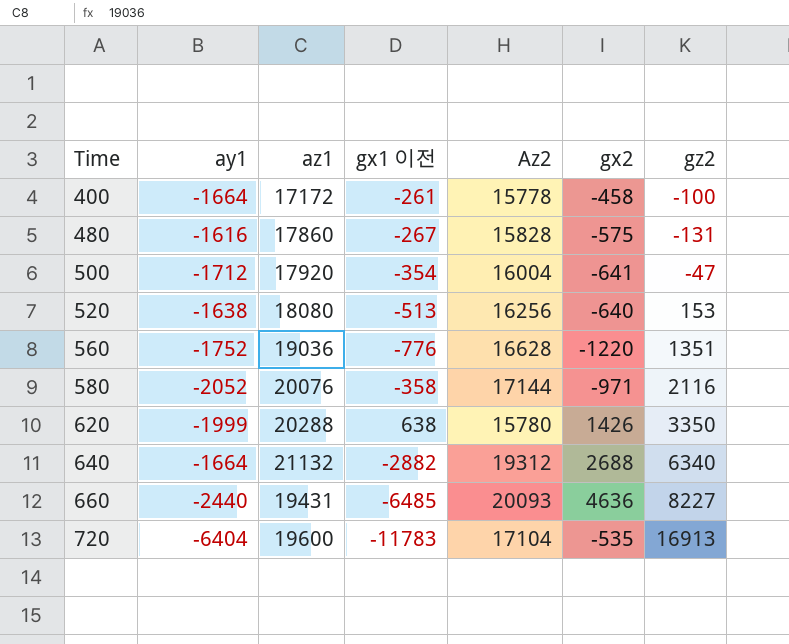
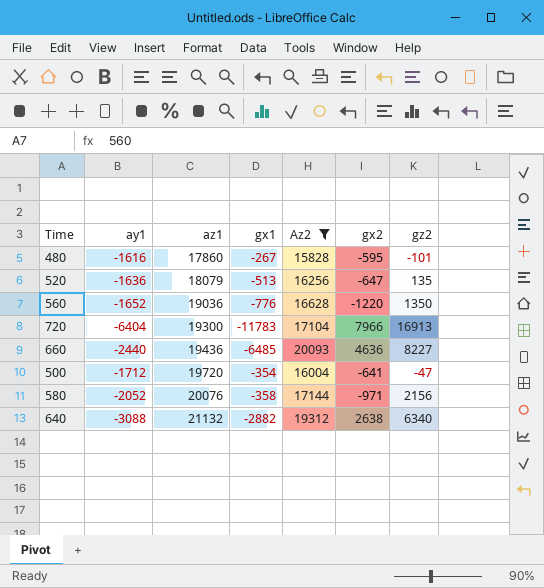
filter: none -> Az2 >= 15828
row order: Time ascending -> az1 ascending
column name: gx1 이전 -> gx1
480 | gx2: -575 -> -595
480 | gz2: -131 -> -101
520 | ay1: -1638 -> -1636
520 | az1: 18080 -> 18079
520 | gx2: -640 -> -647
520 | gz2: 153 -> 135
560 | ay1: -1752 -> -1652
560 | gz2: 1351 -> 1350
720 | az1: 19600 -> 19300
720 | gx2: -535 -> 7966
660 | az1: 19431 -> 19436
500 | az1: 17920 -> 19720
580 | gz2: 2116 -> 2156
640 | ay1: -1664 -> -3088
640 | gx2: 2688 -> 2638

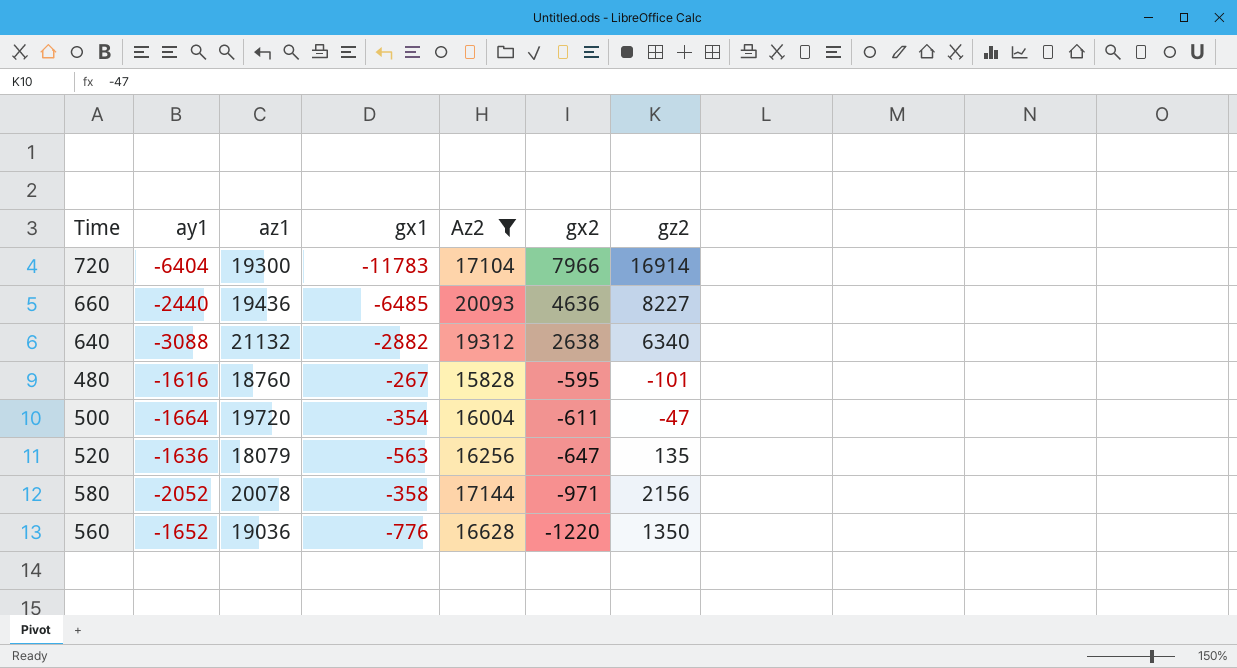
row order: az1 ascending -> gx2 descending
720 | gz2: 16913 -> 16914
480 | az1: 17860 -> 18760
500 | ay1: -1712 -> -1664
500 | gx2: -641 -> -611
520 | gx1: -513 -> -563
580 | az1: 20076 -> 20078

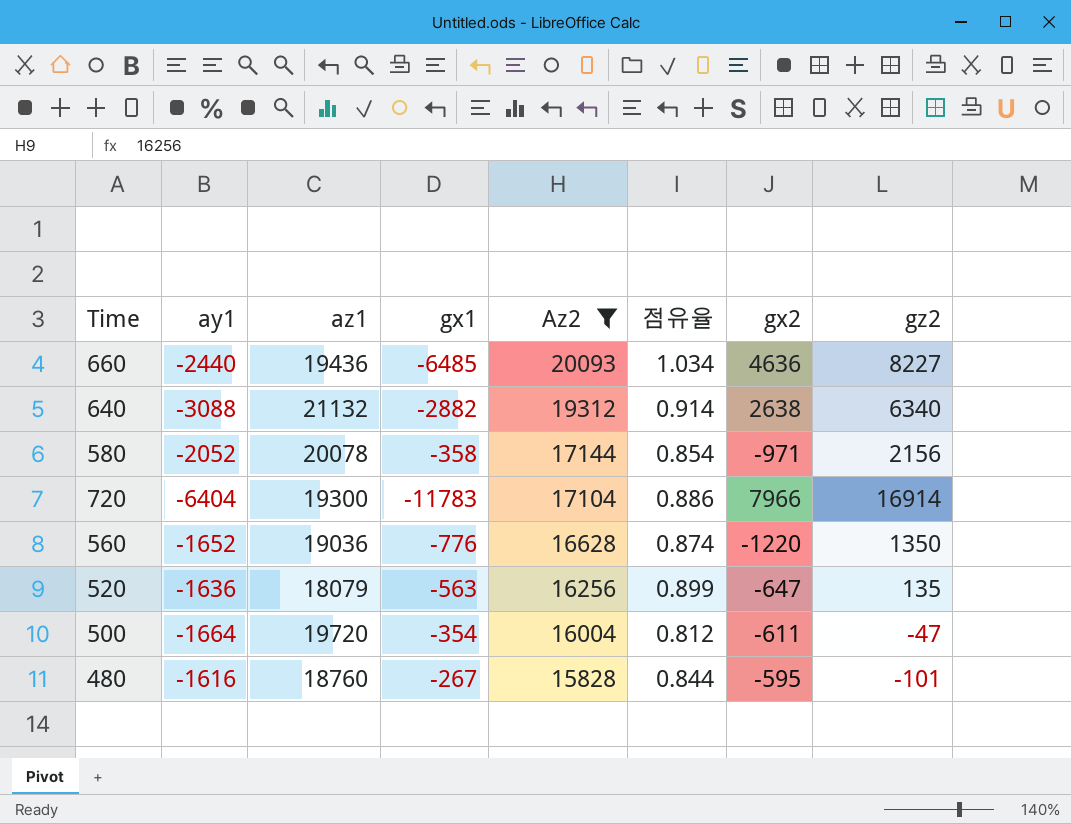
row order: gx2 descending -> Az2 descending
column 점유율 | formula: none -> [Az2] / [az1]

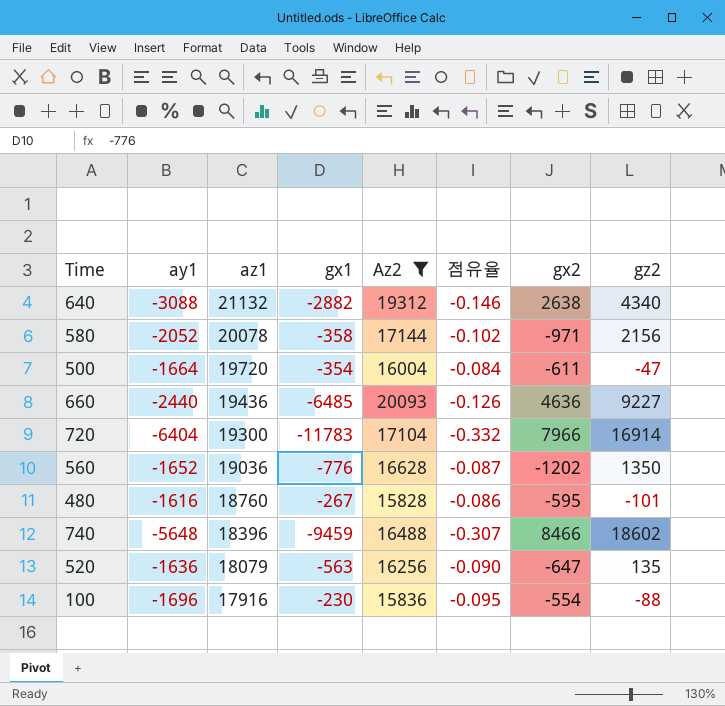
row order: Az2 descending -> az1 descending
column 점유율 | formula: [Az2] / [az1] -> [ay1] / [az1]
640 | gz2: 6340 -> 4340
660 | gz2: 8227 -> 9227
560 | gx2: -1220 -> -1202
row 740: none -> -5648 | 18396 | -9459 | 16488 | -0.307 | 8466 | 18602
row 100: none -> -1696 | 17916 | -230 | 15836 | -0.095 | -554 | -88

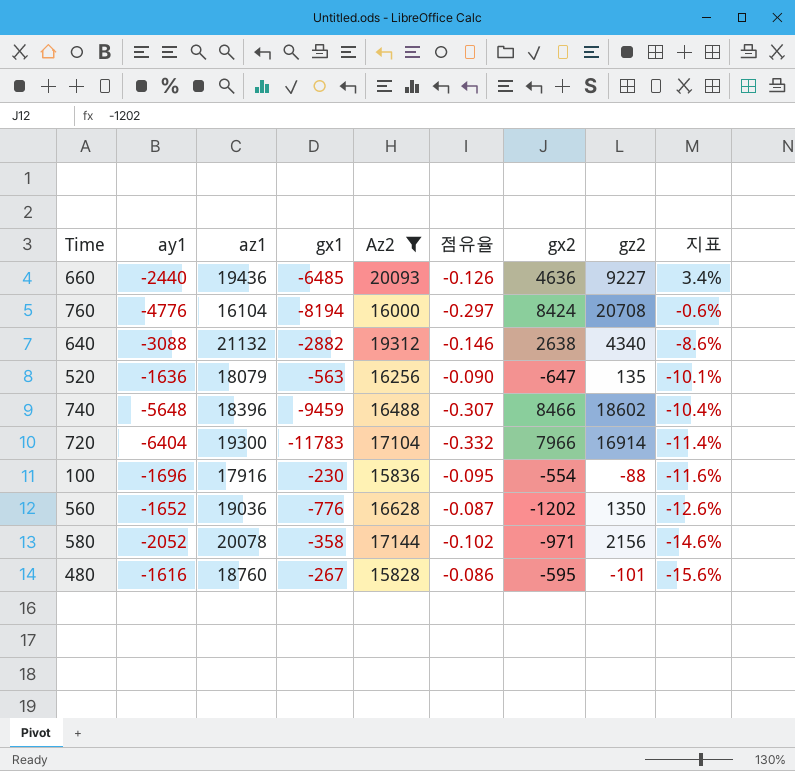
row order: az1 descending -> 지표 descending
column 지표 | formula: none -> ([Az2] - [az1]) / [az1]
row 500: -1664 | 19720 | -354 | 16004 | -0.084 | -611 | -47 -> none
row 760: none -> -4776 | 16104 | -8194 | 16000 | -0.297 | 8424 | 20708 | -0.6%

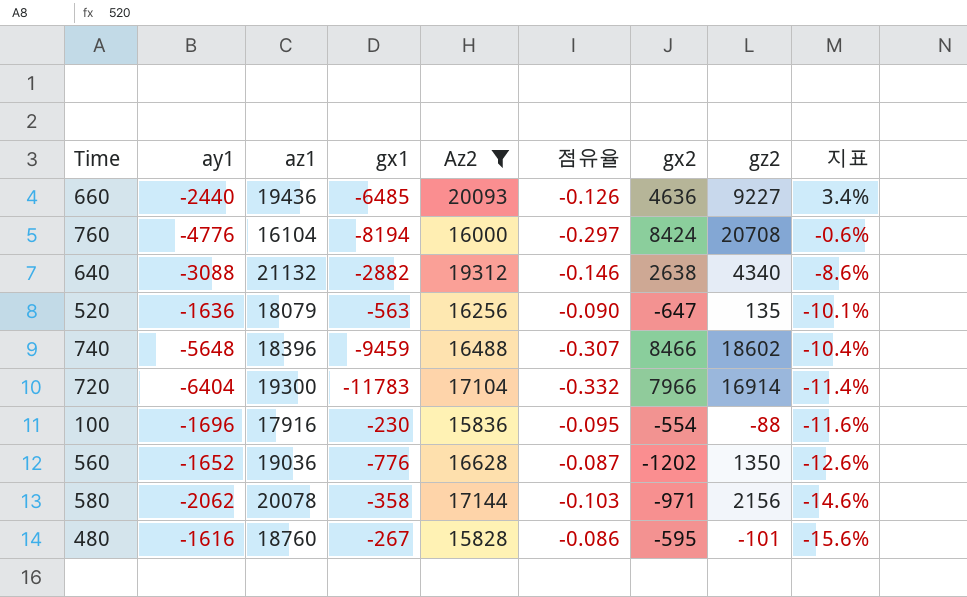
580 | ay1: -2052 -> -2062
580 | 점유율: -0.102 -> -0.103

